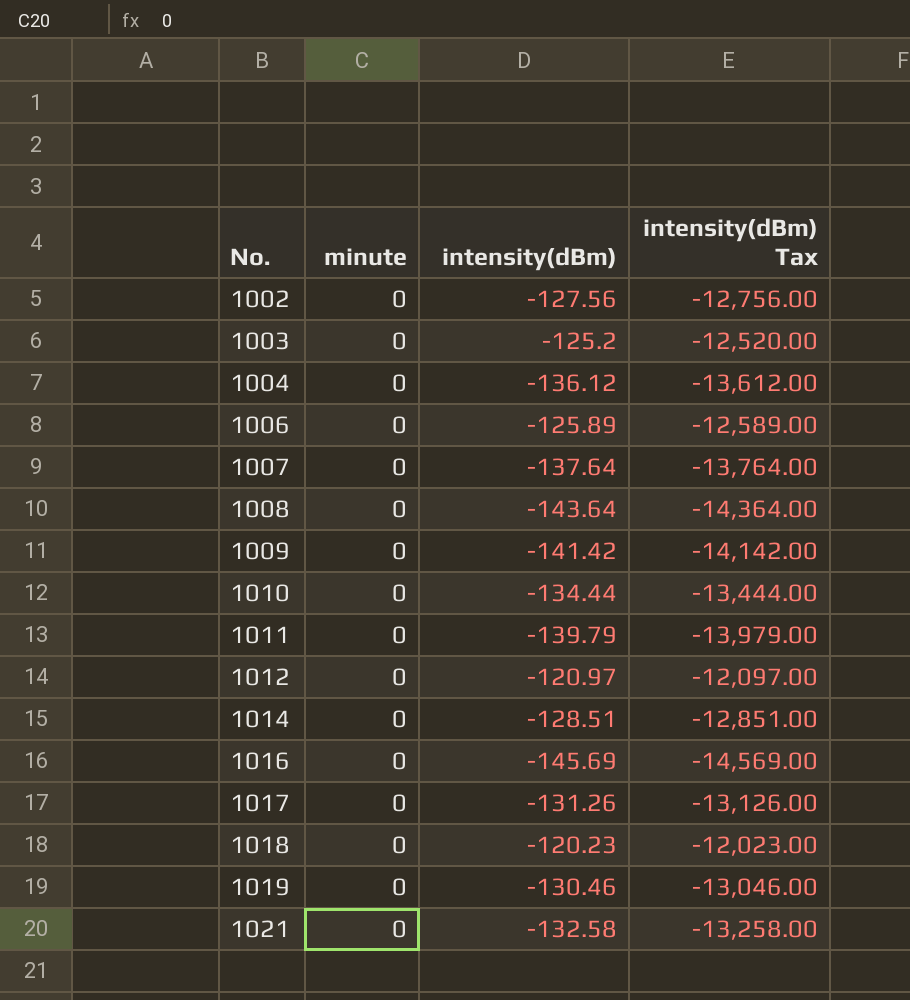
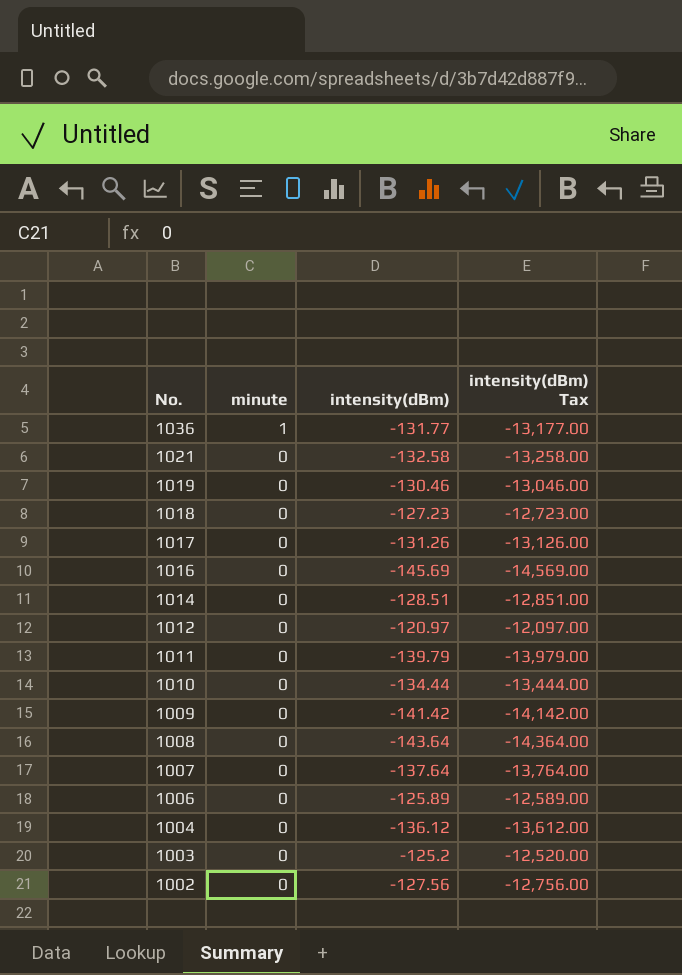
row order: No. ascending -> No. descending
row 1036: none -> 1 | -131.77 | -13,177.00
1018 | intensity(dBm): -120.23 -> -127.23
1018 | intensity(dBm) Tax: -12,023.00 -> -12,723.00

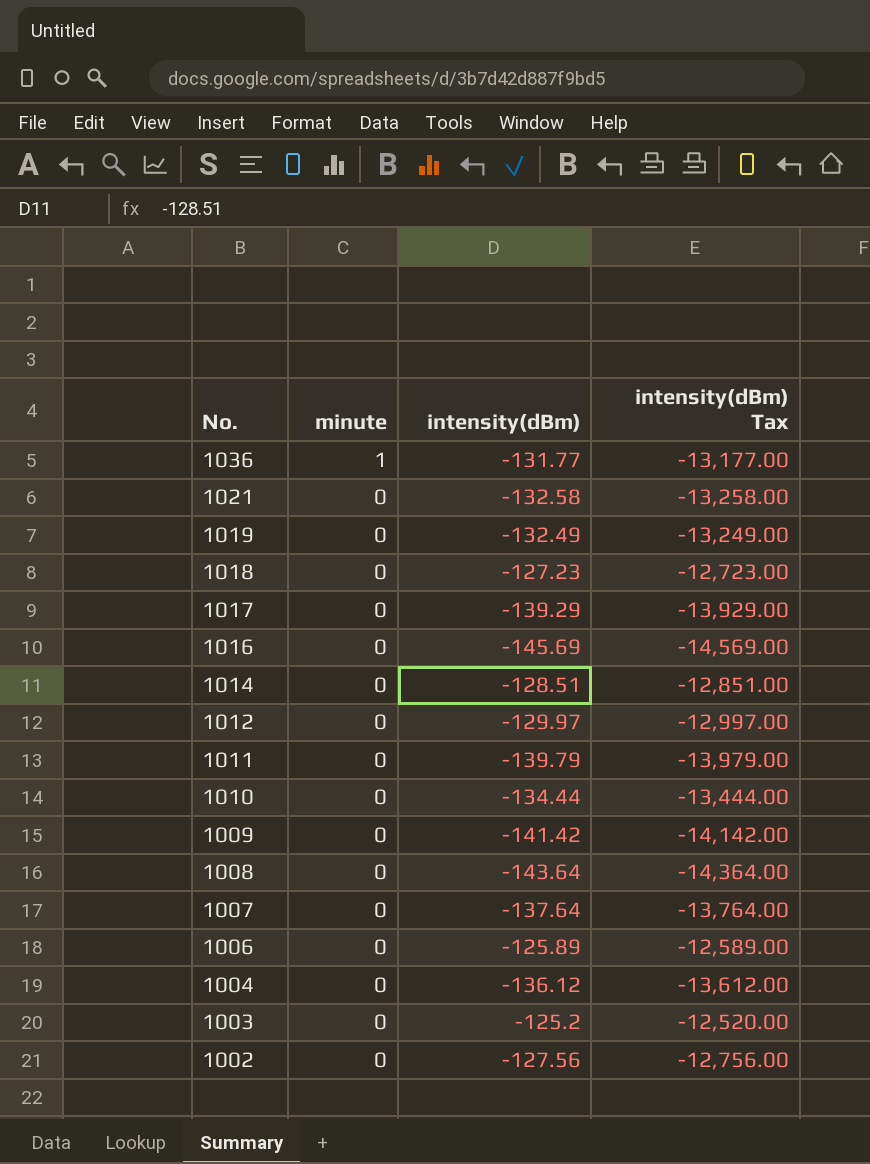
1019 | intensity(dBm): -130.46 -> -132.49
1019 | intensity(dBm) Tax: -13,046.00 -> -13,249.00
1017 | intensity(dBm): -131.26 -> -139.29
1017 | intensity(dBm) Tax: -13,126.00 -> -13,929.00
1012 | intensity(dBm): -120.97 -> -129.97
1012 | intensity(dBm) Tax: -12,097.00 -> -12,997.00

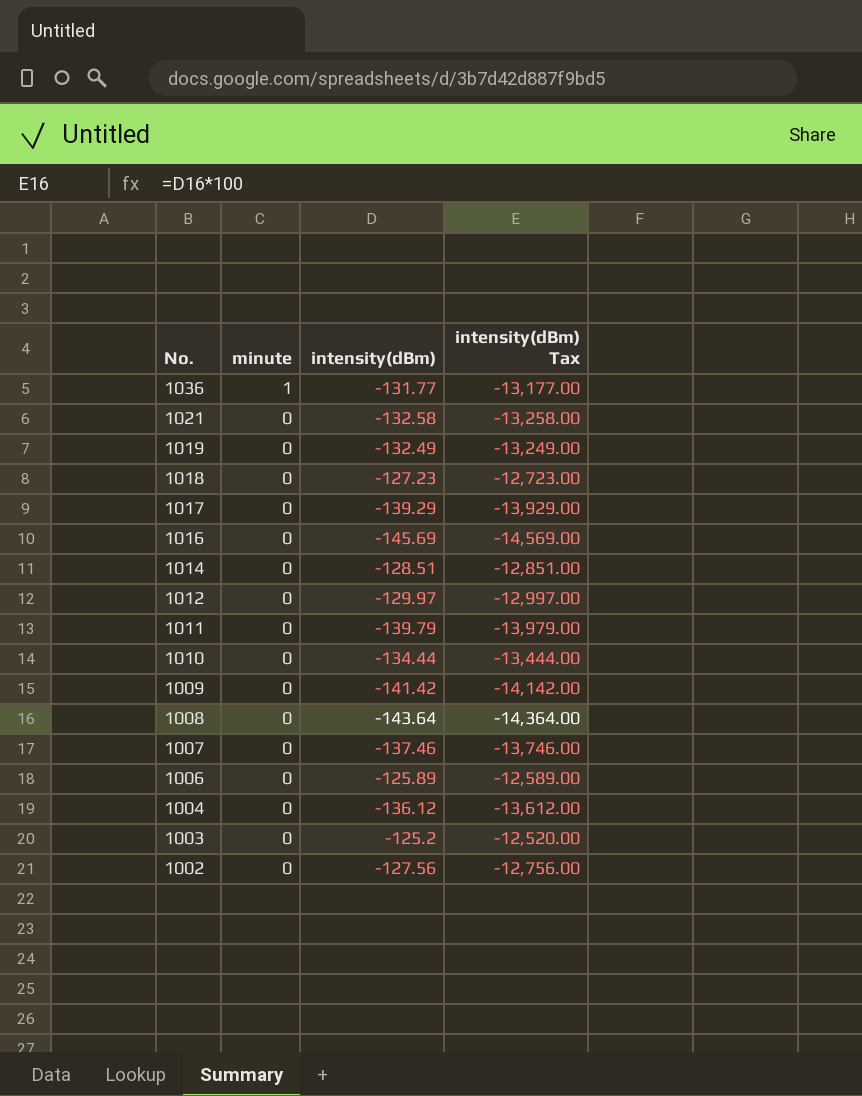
1007 | intensity(dBm): -137.64 -> -137.46
1007 | intensity(dBm) Tax: -13,764.00 -> -13,746.00

